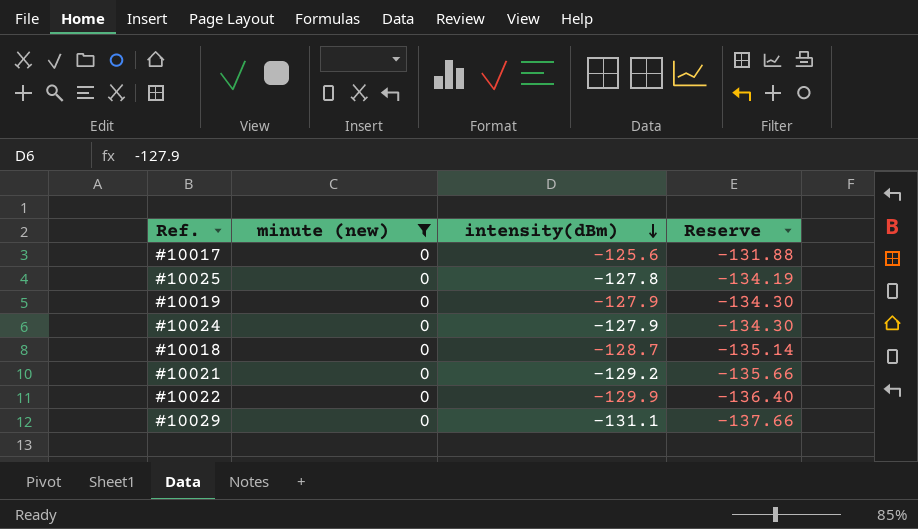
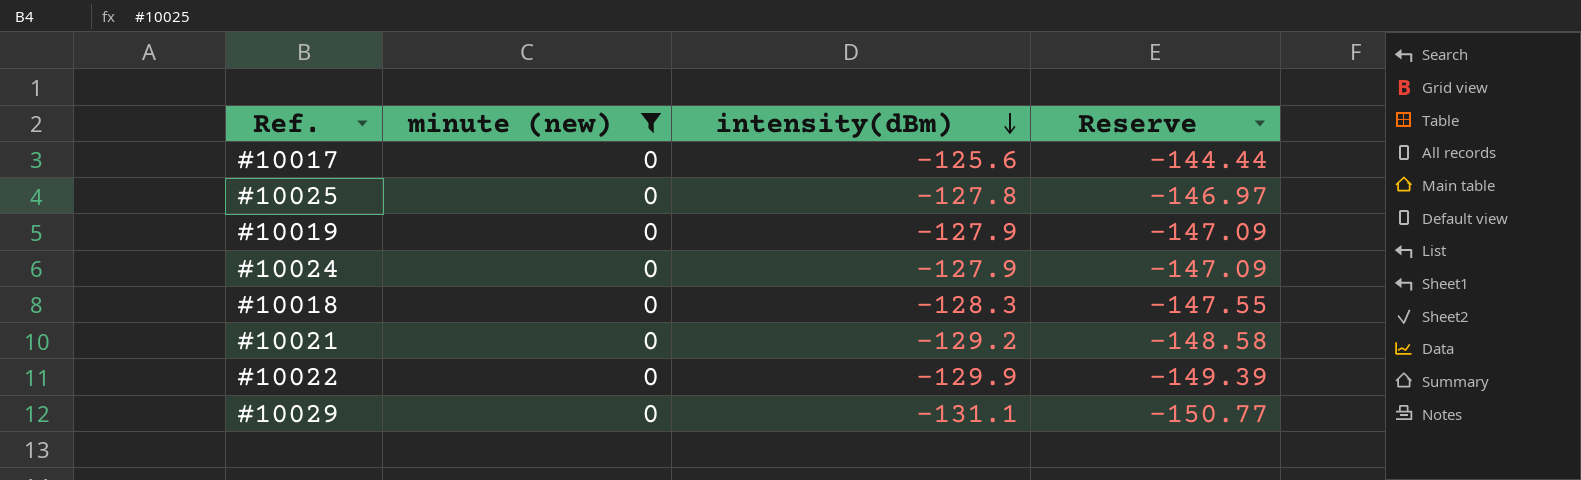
column Reserve | formula: [intensity(dBm)] * 1.05 -> [intensity(dBm)] * 1.15
#10018 | intensity(dBm): -128.7 -> -128.3

